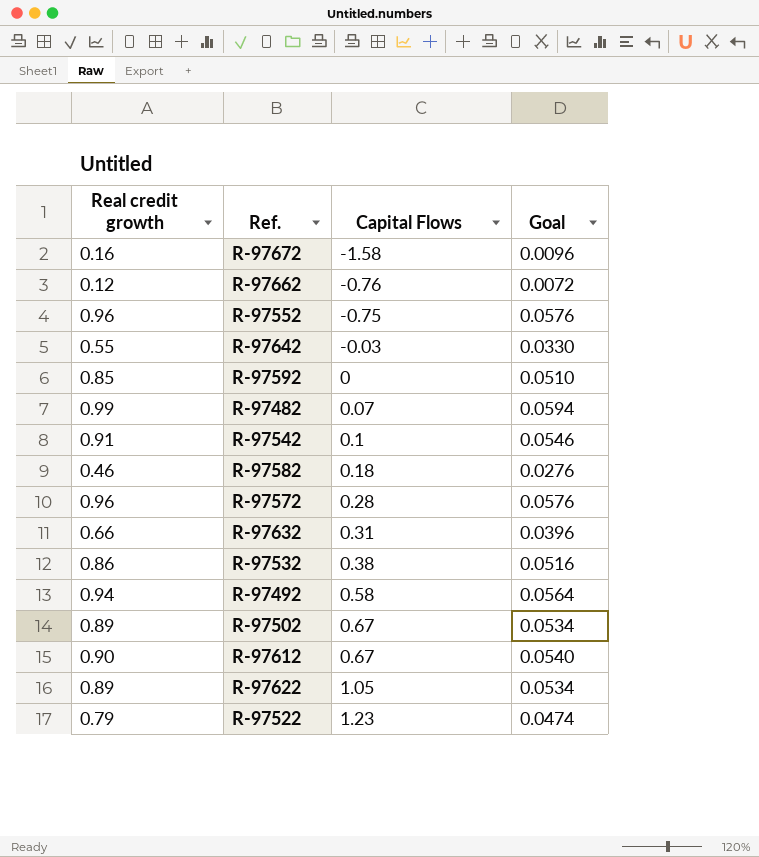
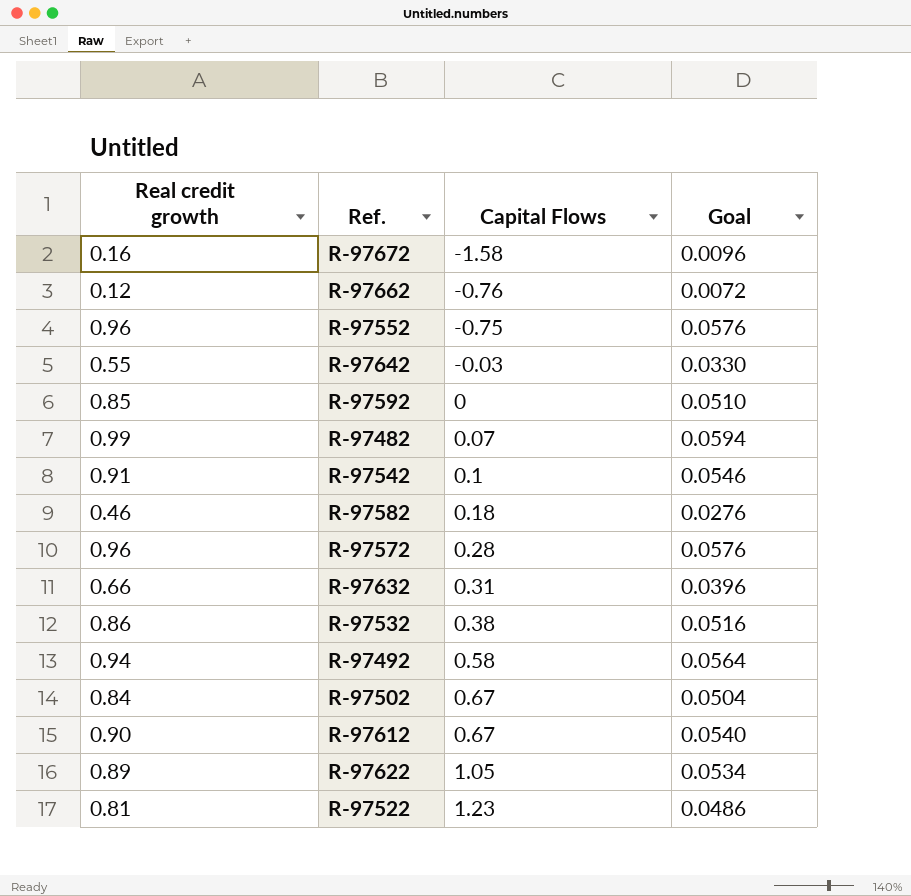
R-97502 | Real credit growth: 0.89 -> 0.84
R-97502 | Goal: 0.0534 -> 0.0504
R-97522 | Real credit growth: 0.79 -> 0.81
R-97522 | Goal: 0.0474 -> 0.0486

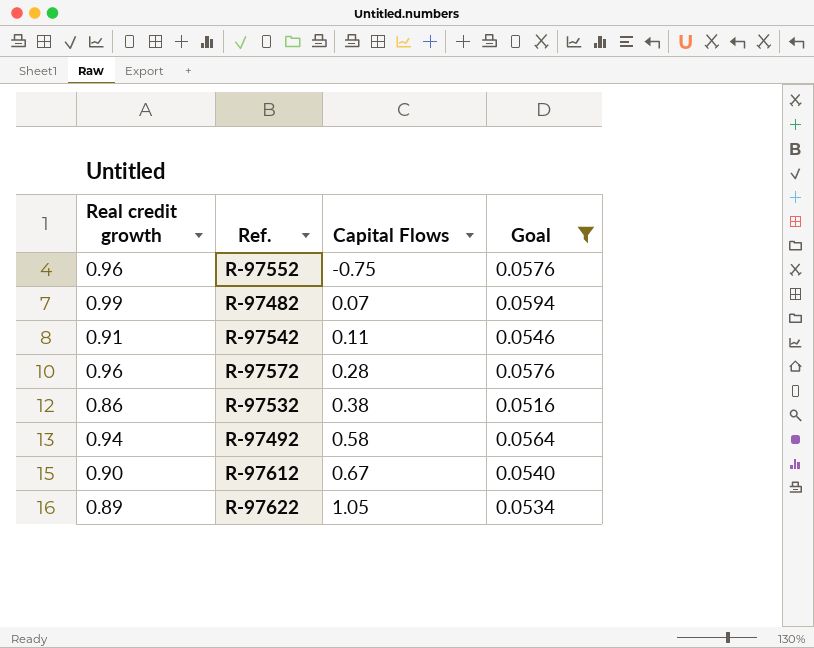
filter: none -> Goal >= 0.0516
R-97542 | Capital Flows: 0.1 -> 0.11

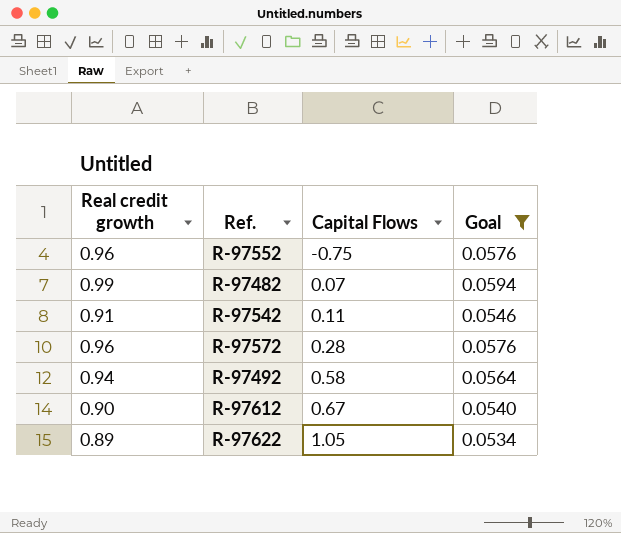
row R-97532: 0.86 | 0.38 | 0.0516 -> none

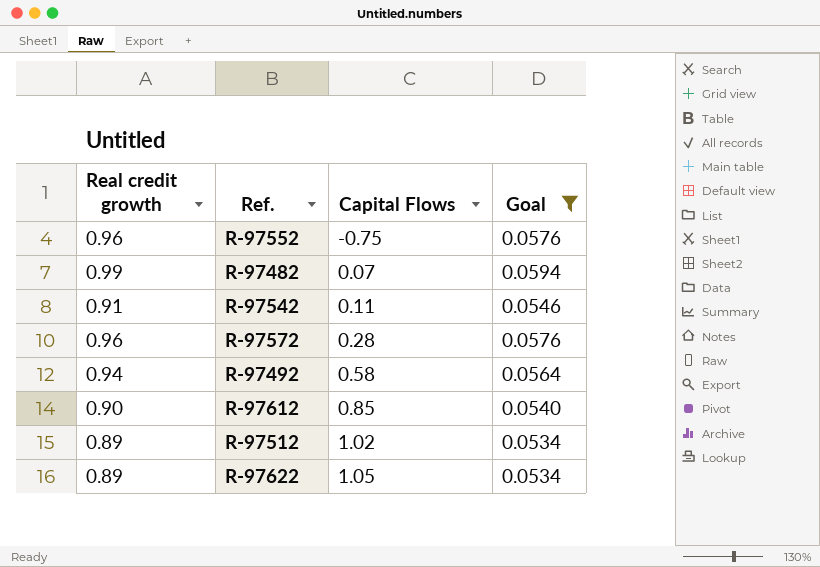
R-97612 | Capital Flows: 0.67 -> 0.85
row R-97512: none -> 0.89 | 1.02 | 0.0534

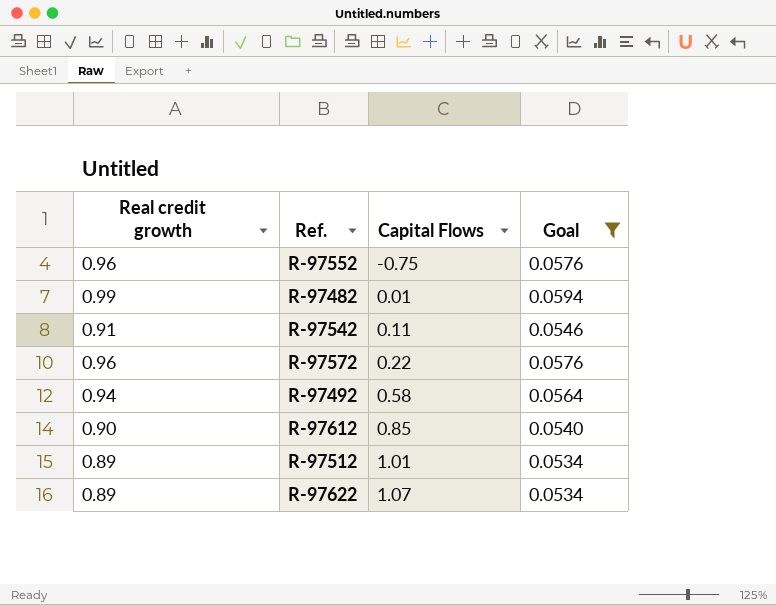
R-97482 | Capital Flows: 0.07 -> 0.01
R-97572 | Capital Flows: 0.28 -> 0.22
R-97512 | Capital Flows: 1.02 -> 1.01
R-97622 | Capital Flows: 1.05 -> 1.07

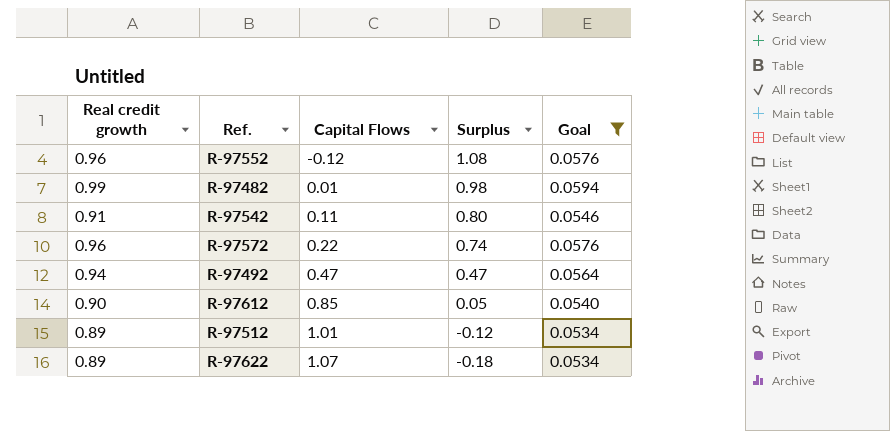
column Surplus | formula: none -> [Real credit growth] - [Capital Flows]
R-97552 | Capital Flows: -0.75 -> -0.12
R-97492 | Capital Flows: 0.58 -> 0.47

